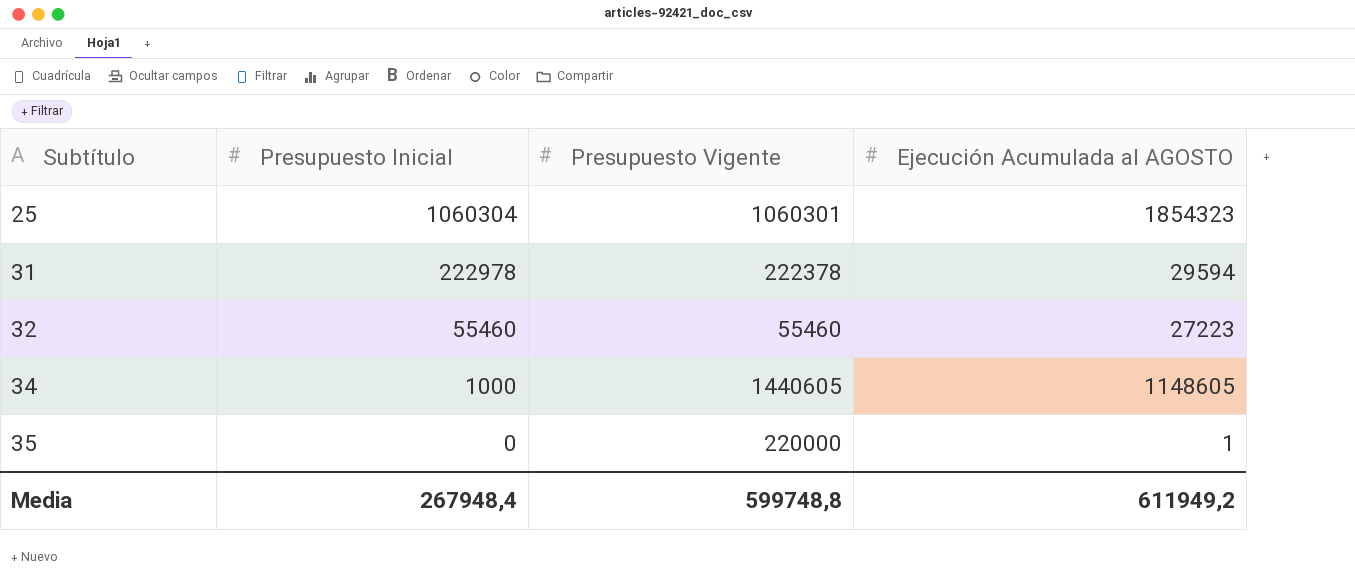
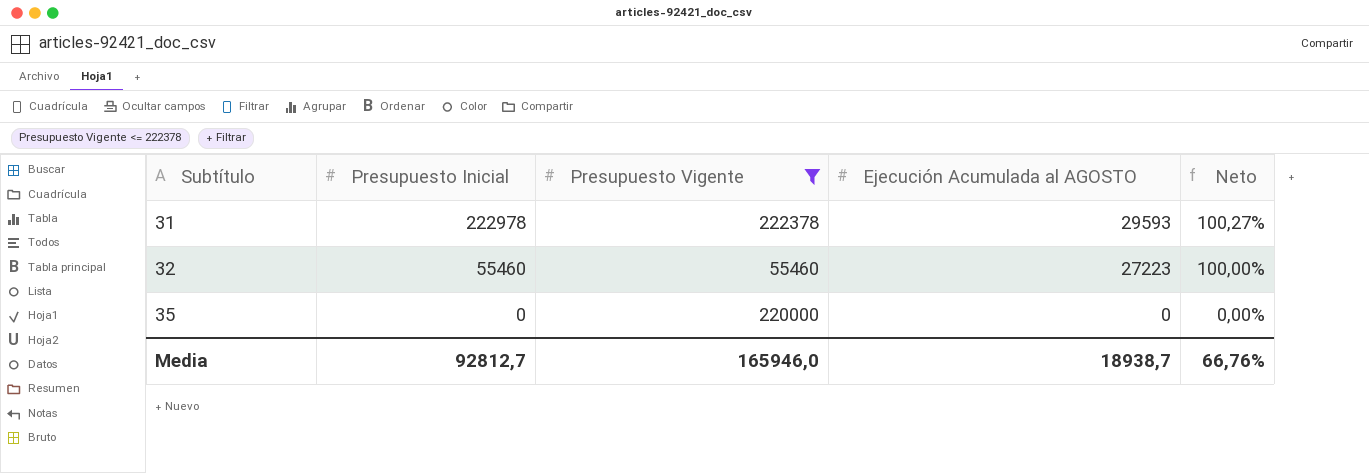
filter: none -> Presupuesto Vigente <= 222378
column Neto | formula: none -> [Presupuesto Inicial] / [Presupuesto Vigente]
31 | Ejecución Acumulada al AGOSTO: 29594 -> 29593
35 | Ejecución Acumulada al AGOSTO: 1 -> 0
Media | Presupuesto Inicial: 267948,4 -> 92812,7
Media | Presupuesto Vigente: 599748,8 -> 165946,0
Media | Ejecución Acumulada al AGOSTO: 611949,2 -> 18938,7

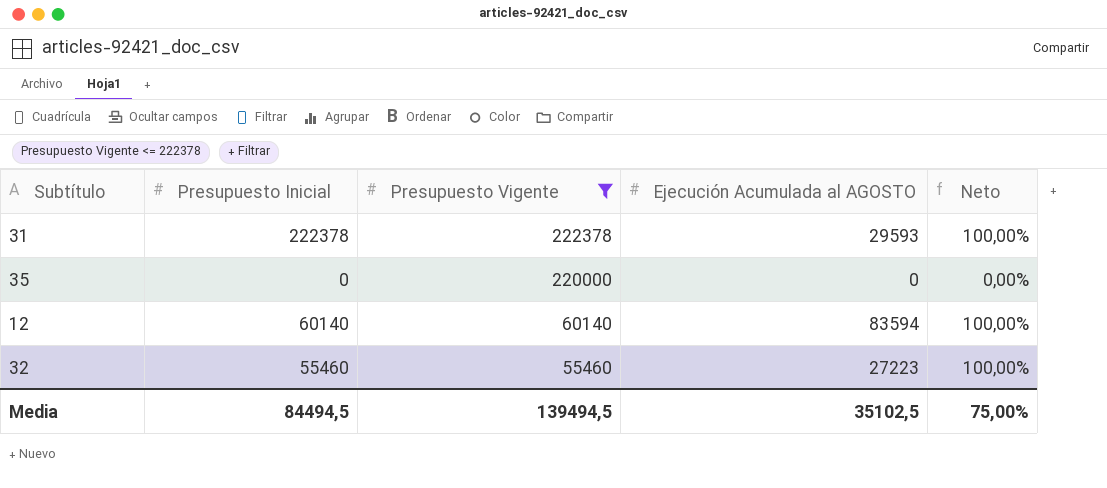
row order: Subtítulo ascending -> Presupuesto Vigente descending
31 | Presupuesto Inicial: 222978 -> 222378
31 | Neto: 100,27% -> 100,00%
row 12: none -> 60140 | 60140 | 83594 | 100,00%
Media | Presupuesto Inicial: 92812,7 -> 84494,5
Media | Presupuesto Vigente: 165946,0 -> 139494,5
Media | Ejecución Acumulada al AGOSTO: 18938,7 -> 35102,5
Media | Neto: 66,76% -> 75,00%

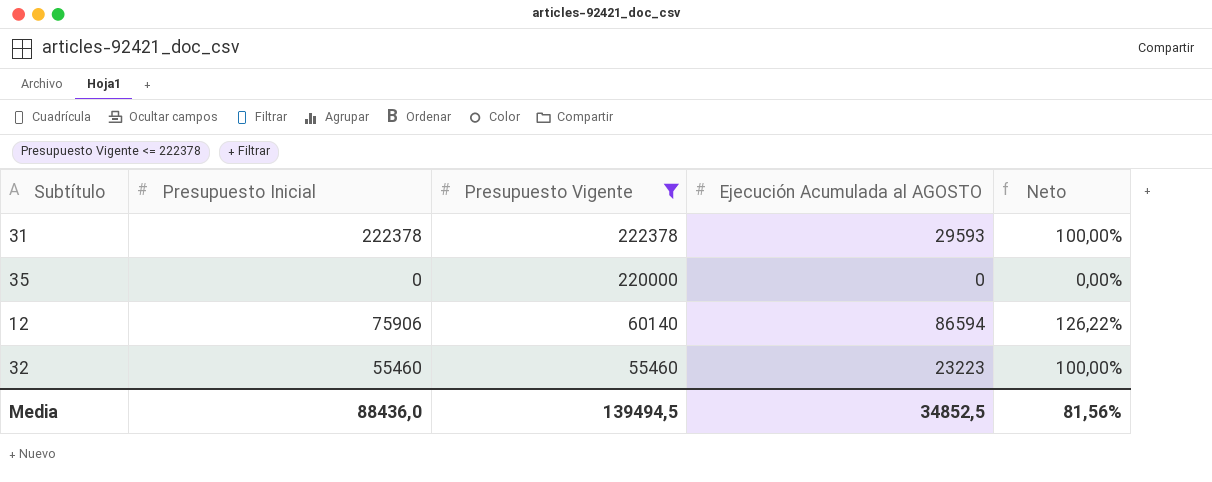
12 | Presupuesto Inicial: 60140 -> 75906
12 | Ejecución Acumulada al AGOSTO: 83594 -> 86594
12 | Neto: 100,00% -> 126,22%
32 | Ejecución Acumulada al AGOSTO: 27223 -> 23223
Media | Presupuesto Inicial: 84494,5 -> 88436,0
Media | Ejecución Acumulada al AGOSTO: 35102,5 -> 34852,5
Media | Neto: 75,00% -> 81,56%

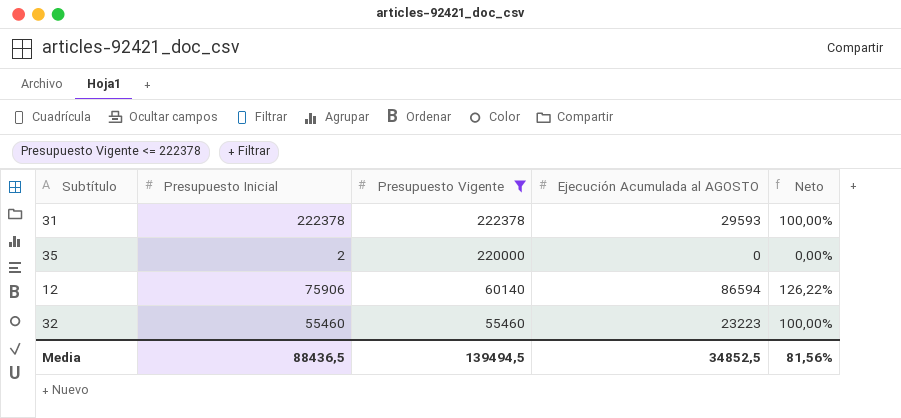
35 | Presupuesto Inicial: 0 -> 2
Media | Presupuesto Inicial: 88436,0 -> 88436,5

